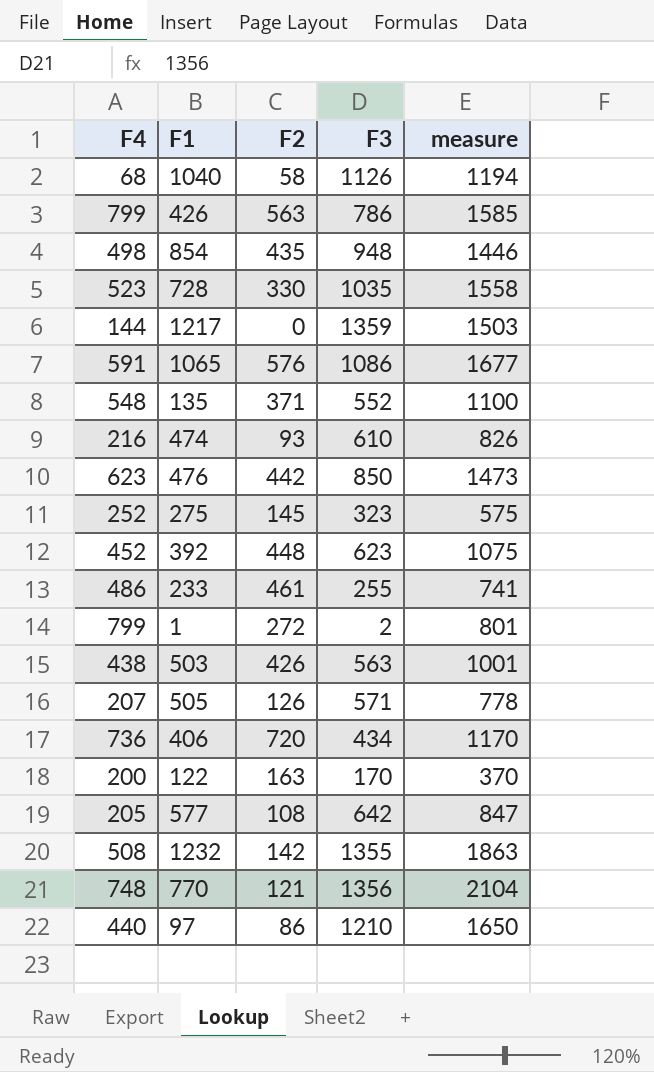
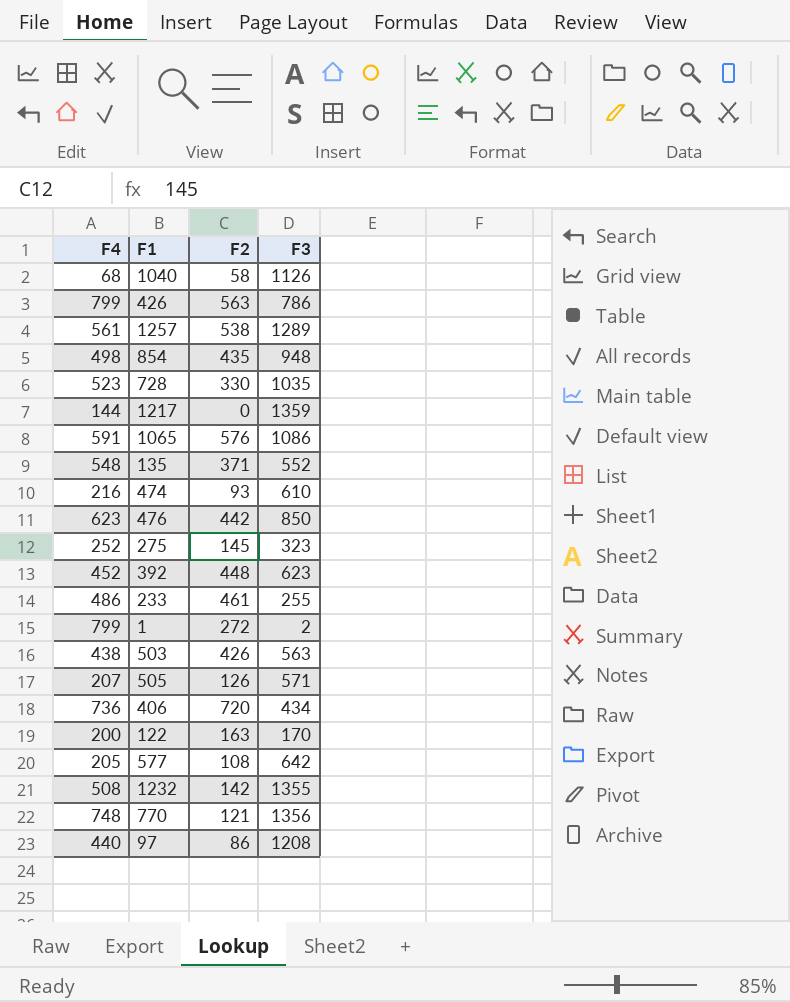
column measure | formula: [F4] + [F3] -> none
row 1257: none -> 561 | 538 | 1289
97 | F3: 1210 -> 1208

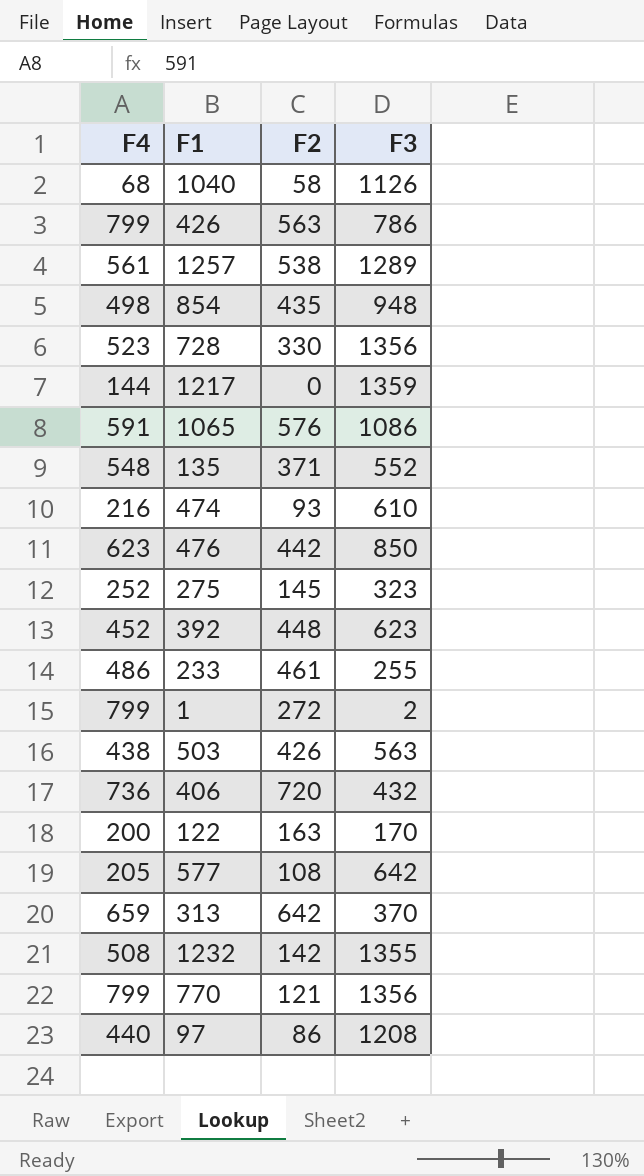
row 505: 207 | 126 | 571 -> none
728 | F3: 1035 -> 1356
406 | F3: 434 -> 432
row 313: none -> 659 | 642 | 370
770 | F4: 748 -> 799

